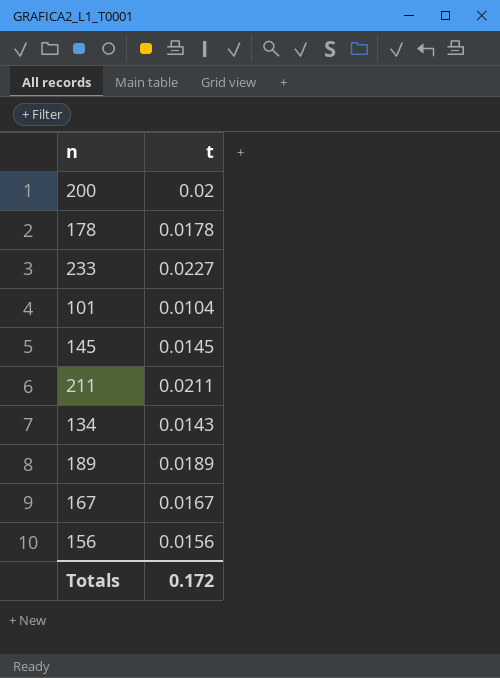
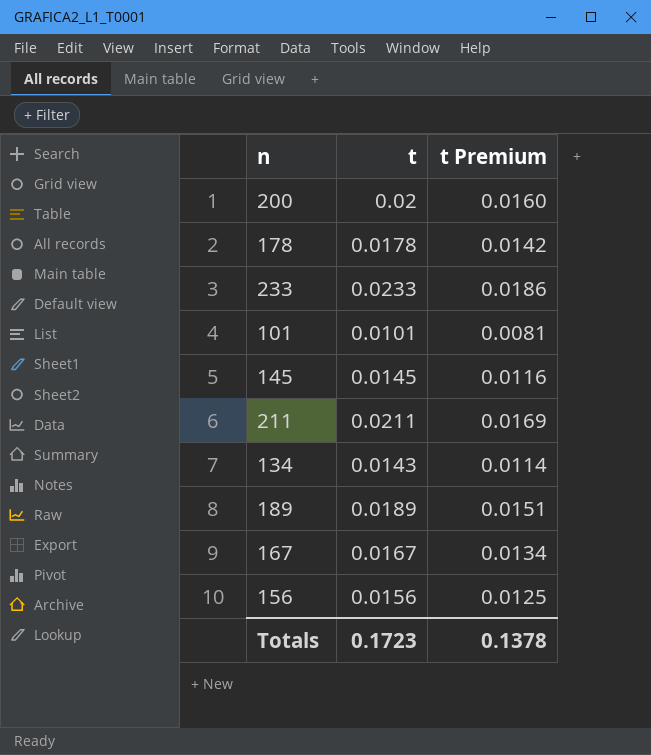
column t Premium | formula: none -> [t] * 0.8
233 | t: 0.0227 -> 0.0233
101 | t: 0.0104 -> 0.0101
Totals | t: 0.172 -> 0.1723

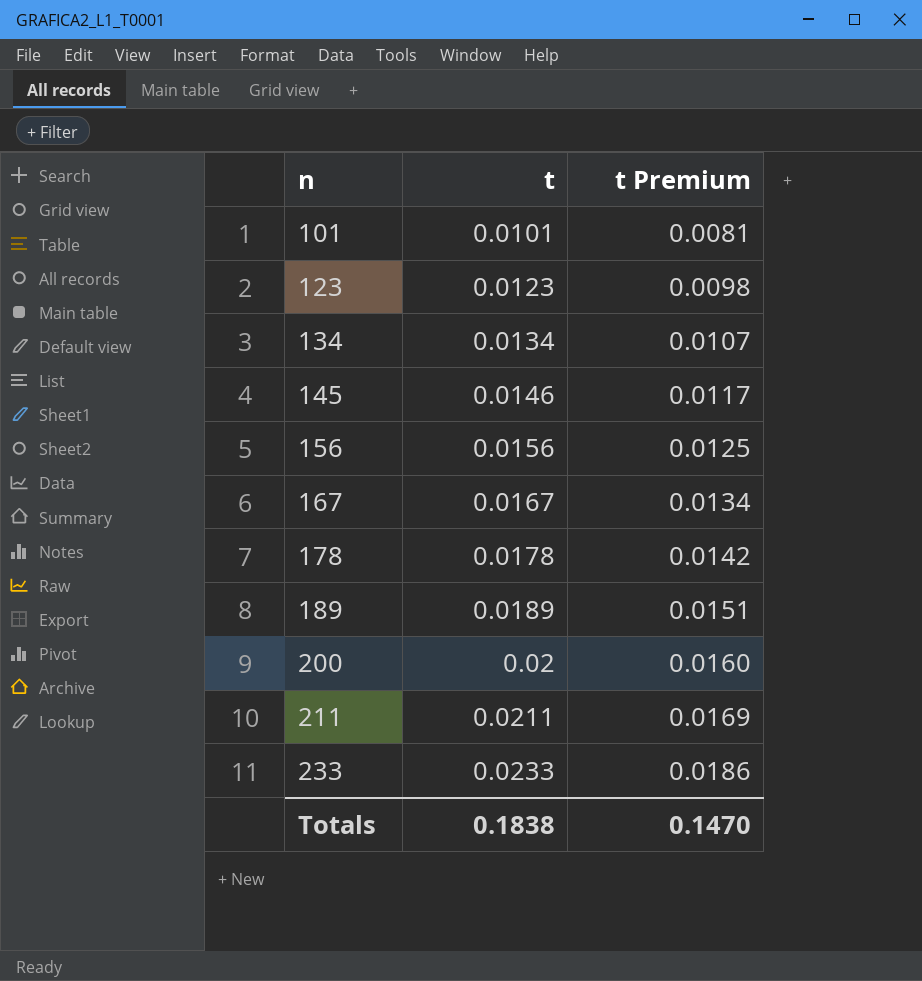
row order: none -> n ascending
row 123: none -> 0.0123 | 0.0098
134 | t: 0.0143 -> 0.0134
134 | t Premium: 0.0114 -> 0.0107
145 | t: 0.0145 -> 0.0146
145 | t Premium: 0.0116 -> 0.0117
Totals | t: 0.1723 -> 0.1838
Totals | t Premium: 0.1378 -> 0.1470

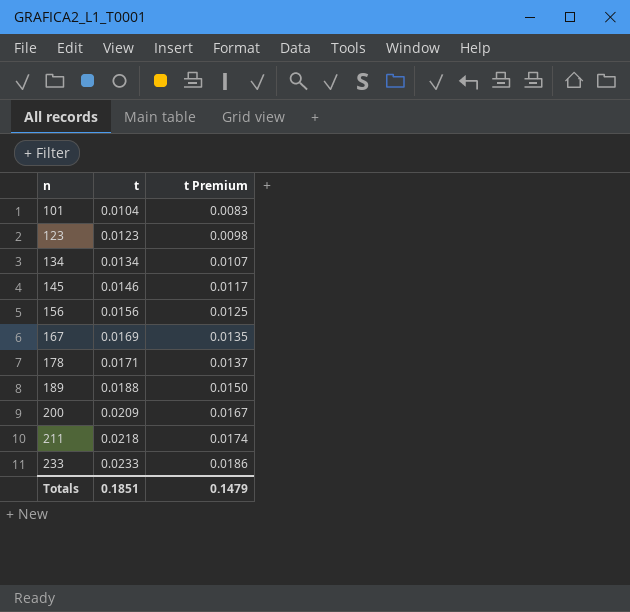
101 | t: 0.0101 -> 0.0104
101 | t Premium: 0.0081 -> 0.0083
167 | t: 0.0167 -> 0.0169
167 | t Premium: 0.0134 -> 0.0135
178 | t: 0.0178 -> 0.0171
178 | t Premium: 0.0142 -> 0.0137
189 | t: 0.0189 -> 0.0188
189 | t Premium: 0.0151 -> 0.0150
200 | t: 0.02 -> 0.0209
200 | t Premium: 0.0160 -> 0.0167
211 | t: 0.0211 -> 0.0218
211 | t Premium: 0.0169 -> 0.0174
Totals | t: 0.1838 -> 0.1851
Totals | t Premium: 0.1470 -> 0.1479

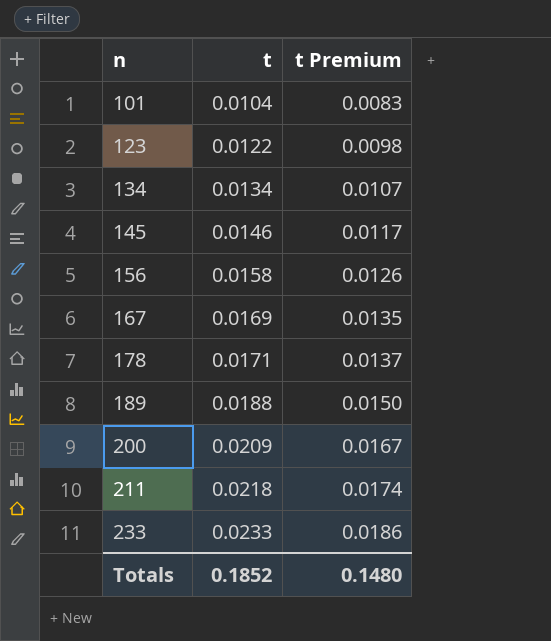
123 | t: 0.0123 -> 0.0122
156 | t: 0.0156 -> 0.0158
156 | t Premium: 0.0125 -> 0.0126
Totals | t: 0.1851 -> 0.1852
Totals | t Premium: 0.1479 -> 0.1480

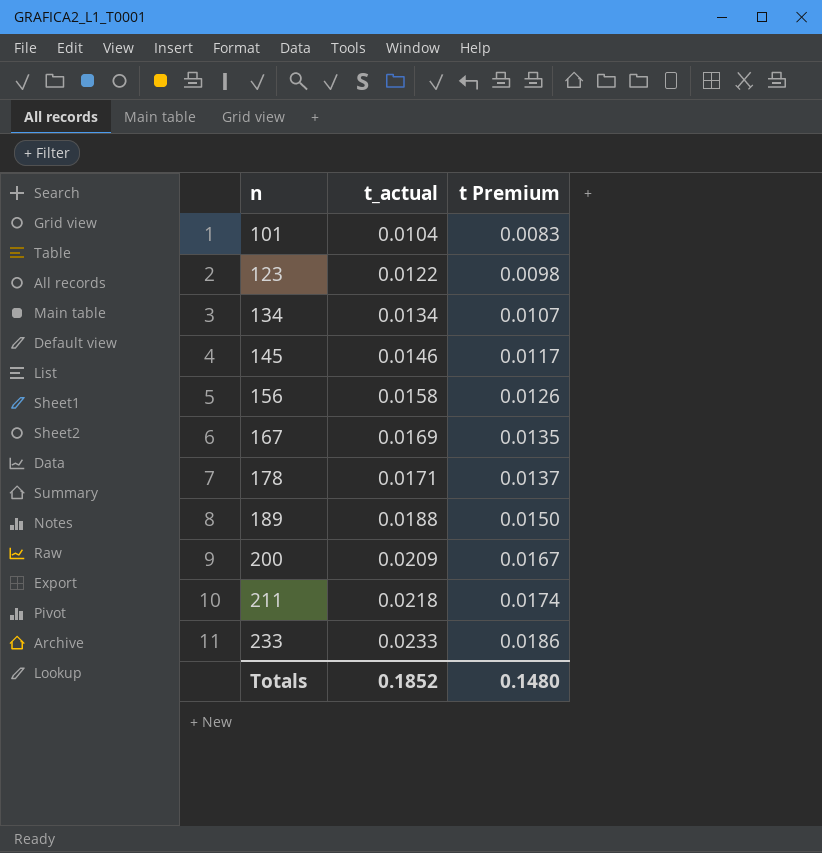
column name: t -> t_actual

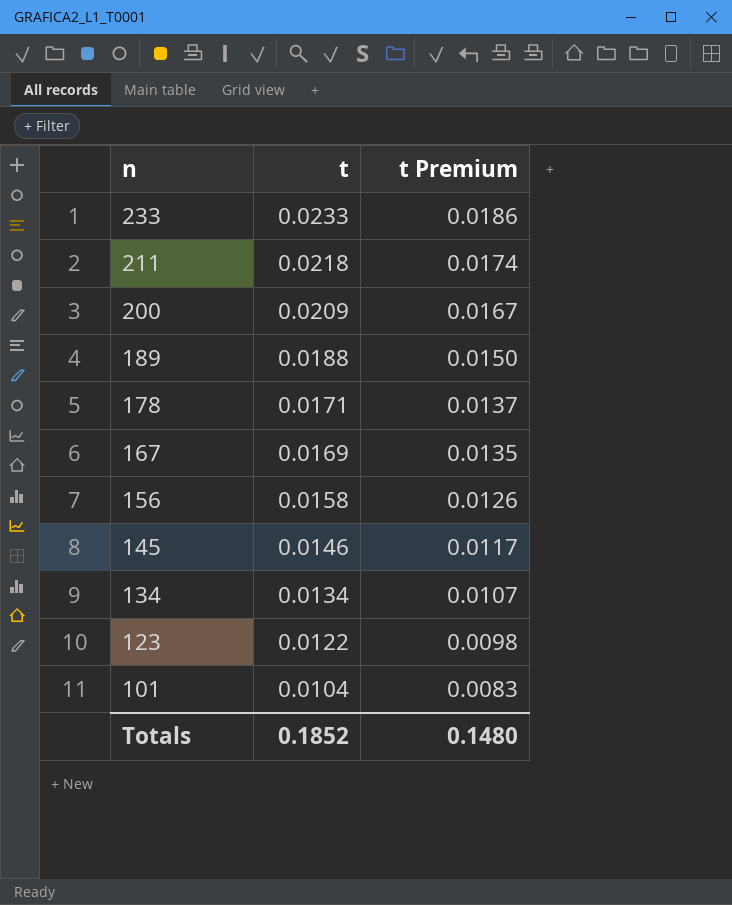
row order: n ascending -> n descending
column name: t_actual -> t

